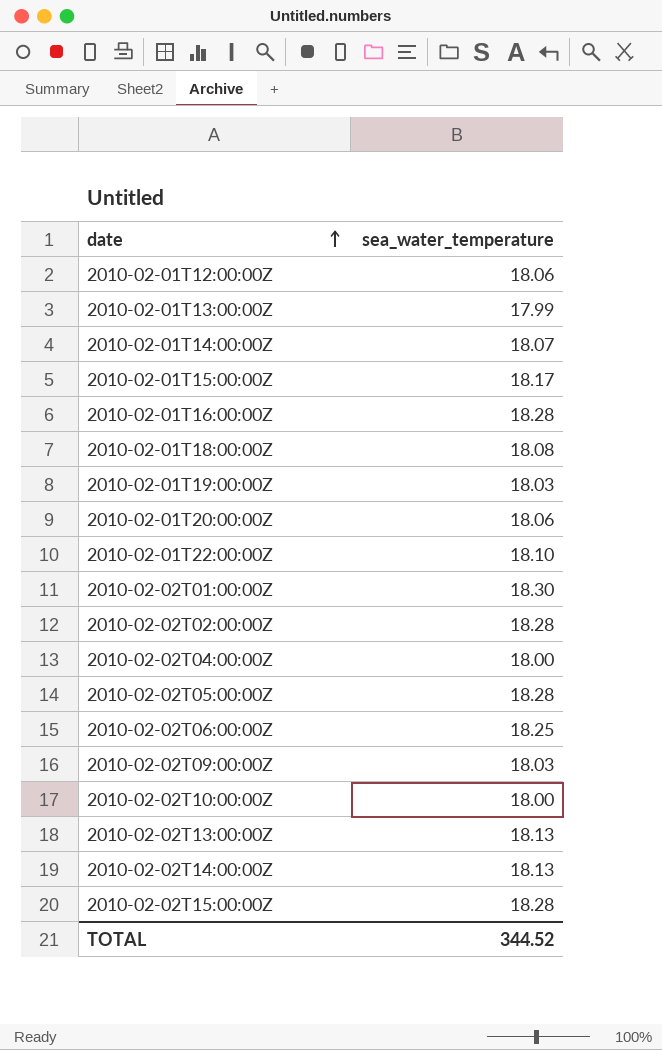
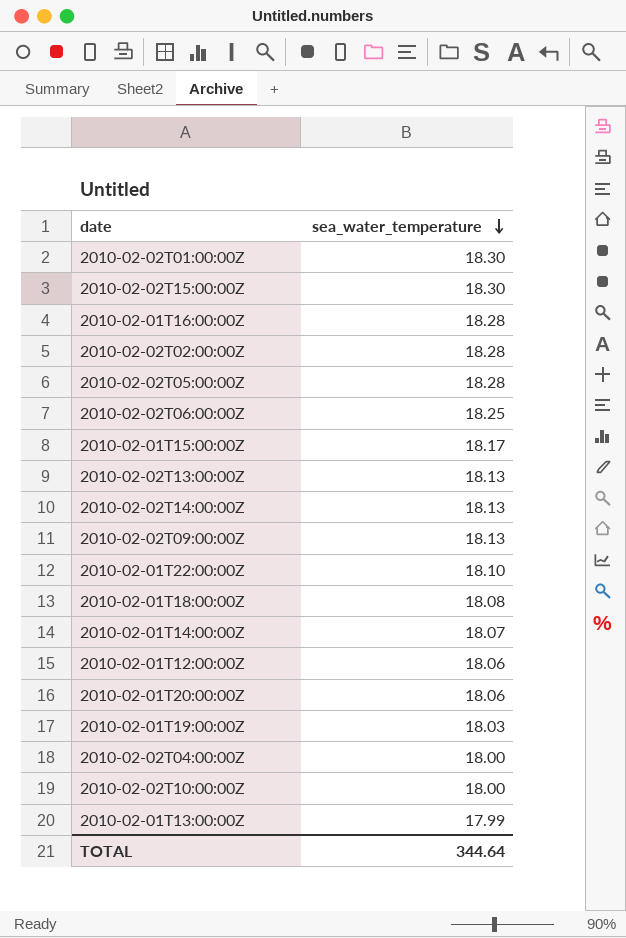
row order: date ascending -> sea_water_temperature descending
2010-02-02T15:00:00Z | sea_water_temperature: 18.28 -> 18.30
2010-02-02T09:00:00Z | sea_water_temperature: 18.03 -> 18.13
TOTAL | sea_water_temperature: 344.52 -> 344.64

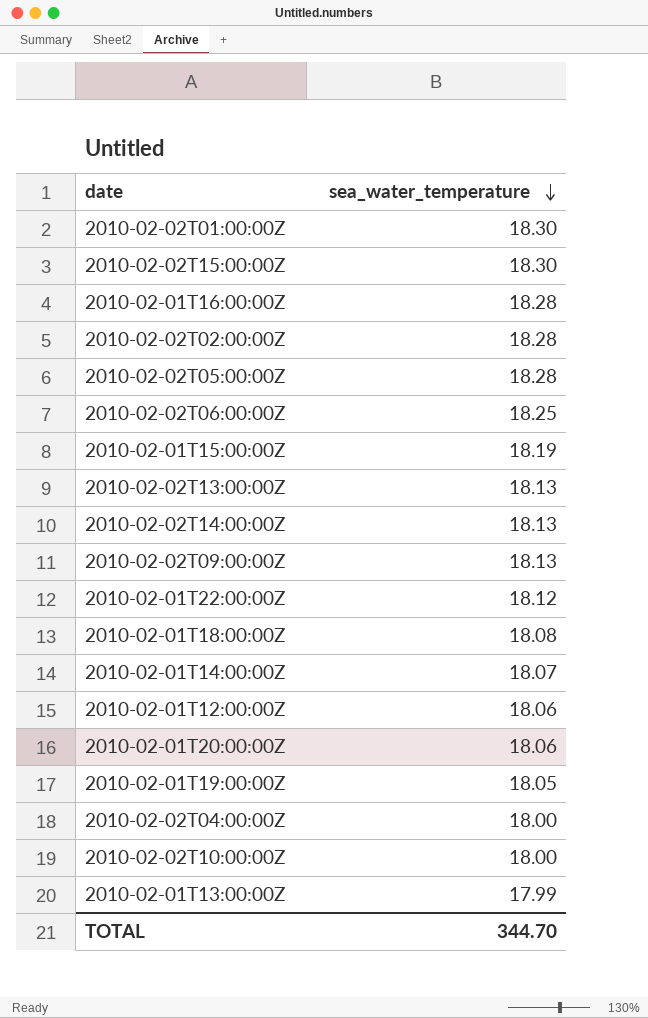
2010-02-01T15:00:00Z | sea_water_temperature: 18.17 -> 18.19
2010-02-01T22:00:00Z | sea_water_temperature: 18.10 -> 18.12
2010-02-01T19:00:00Z | sea_water_temperature: 18.03 -> 18.05
TOTAL | sea_water_temperature: 344.64 -> 344.70

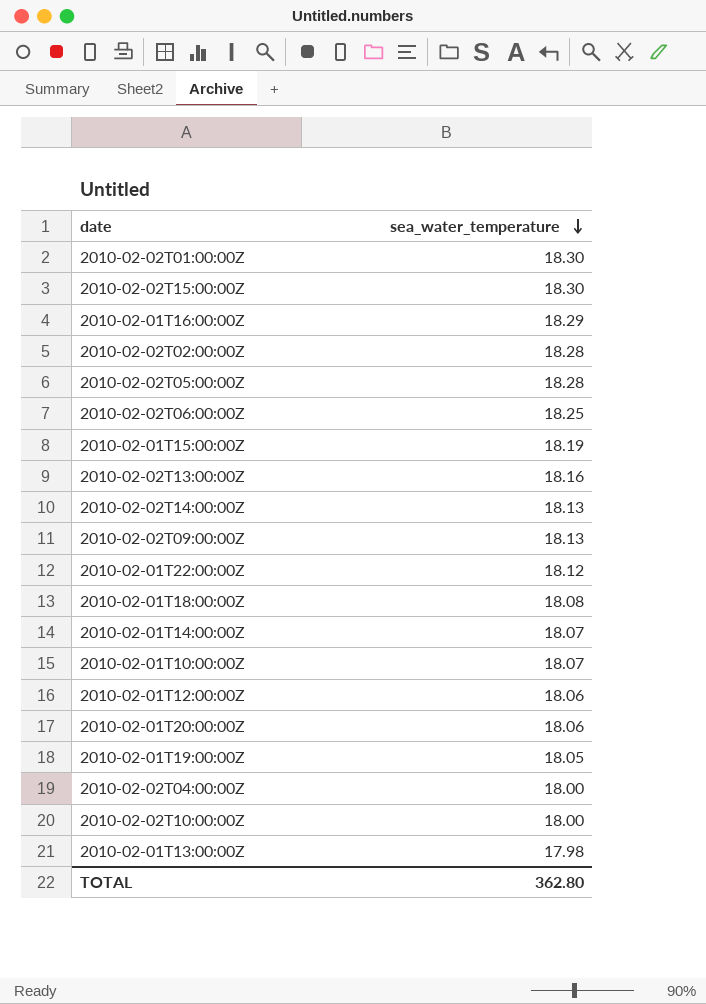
2010-02-01T16:00:00Z | sea_water_temperature: 18.28 -> 18.29
2010-02-02T13:00:00Z | sea_water_temperature: 18.13 -> 18.16
row 2010-02-01T10:00:00Z: none -> 18.07
2010-02-01T13:00:00Z | sea_water_temperature: 17.99 -> 17.98
TOTAL | sea_water_temperature: 344.70 -> 362.80

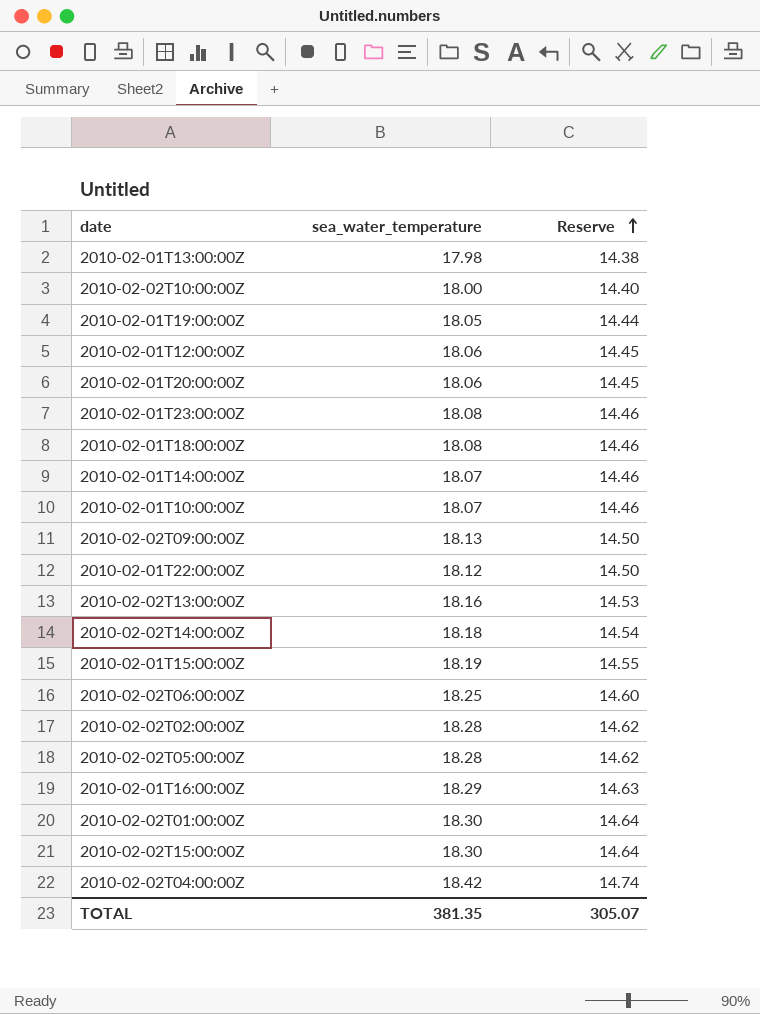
row order: sea_water_temperature descending -> Reserve ascending
column Reserve | formula: none -> [sea_water_temperature] * 0.8
row 2010-02-01T23:00:00Z: none -> 18.08 | 14.46
2010-02-02T14:00:00Z | sea_water_temperature: 18.13 -> 18.18
2010-02-02T04:00:00Z | sea_water_temperature: 18.00 -> 18.42
TOTAL | sea_water_temperature: 362.80 -> 381.35

